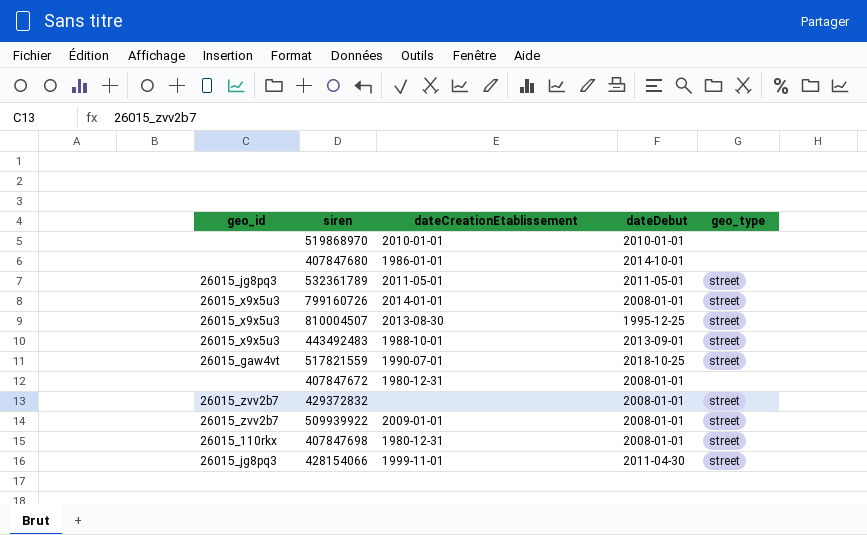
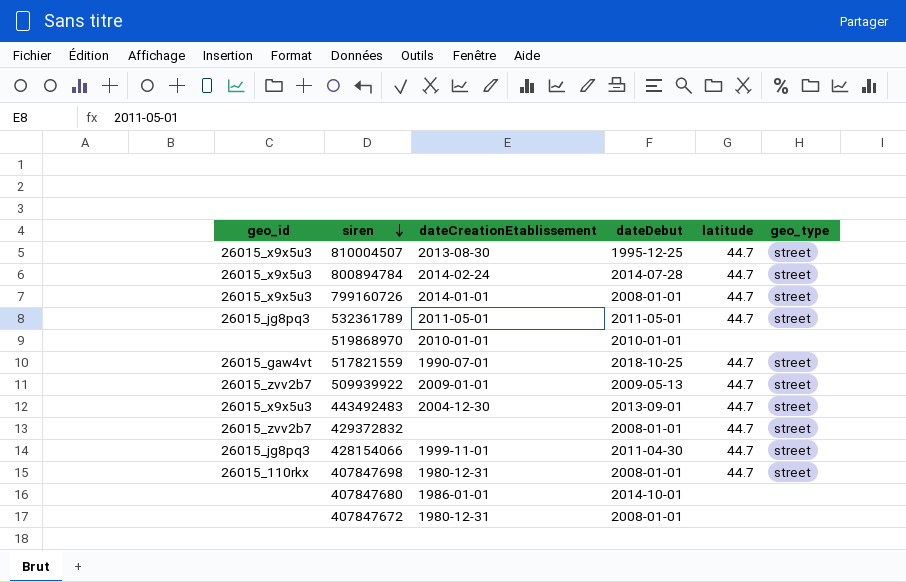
row order: none -> siren descending
column latitude | position: none -> 5
row 800894784: none -> 26015_x9x5u3 | 2014-02-24 | 2014-07-28 | 44.7 | street
509939922 | dateDebut: 2008-01-01 -> 2009-05-13
443492483 | dateCreationEtablissement: 1988-10-01 -> 2004-12-30

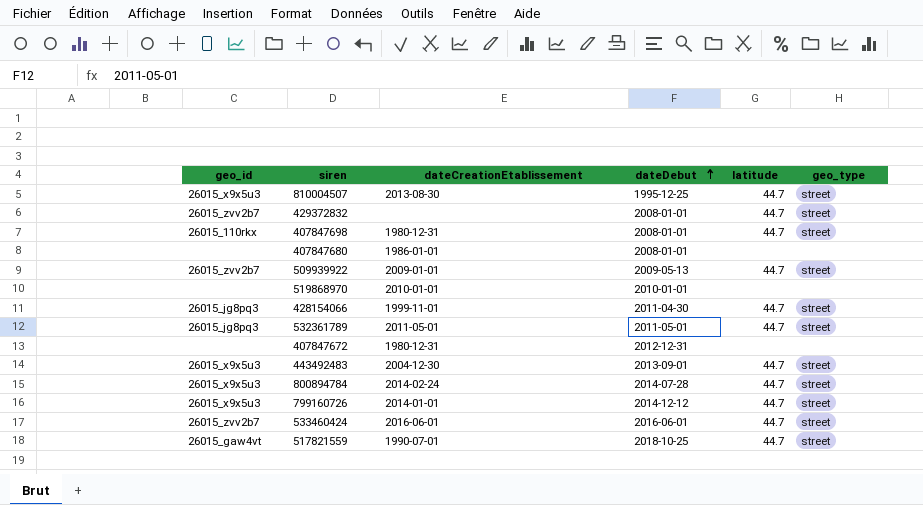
row order: siren descending -> dateDebut ascending
407847680 | dateDebut: 2014-10-01 -> 2008-01-01
407847672 | dateDebut: 2008-01-01 -> 2012-12-31
799160726 | dateDebut: 2008-01-01 -> 2014-12-12
row 533460424: none -> 26015_zvv2b7 | 2016-06-01 | 2016-06-01 | 44.7 | street

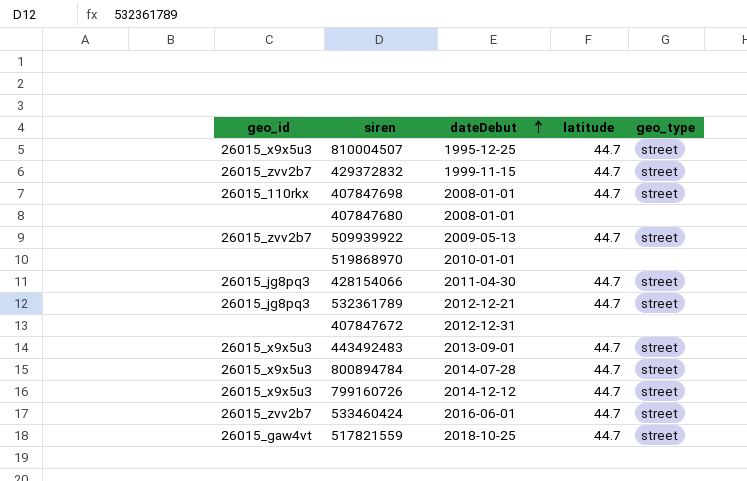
column dateCreationEtablissement | position: 3 -> none
429372832 | dateDebut: 2008-01-01 -> 1999-11-15
532361789 | dateDebut: 2011-05-01 -> 2012-12-21

